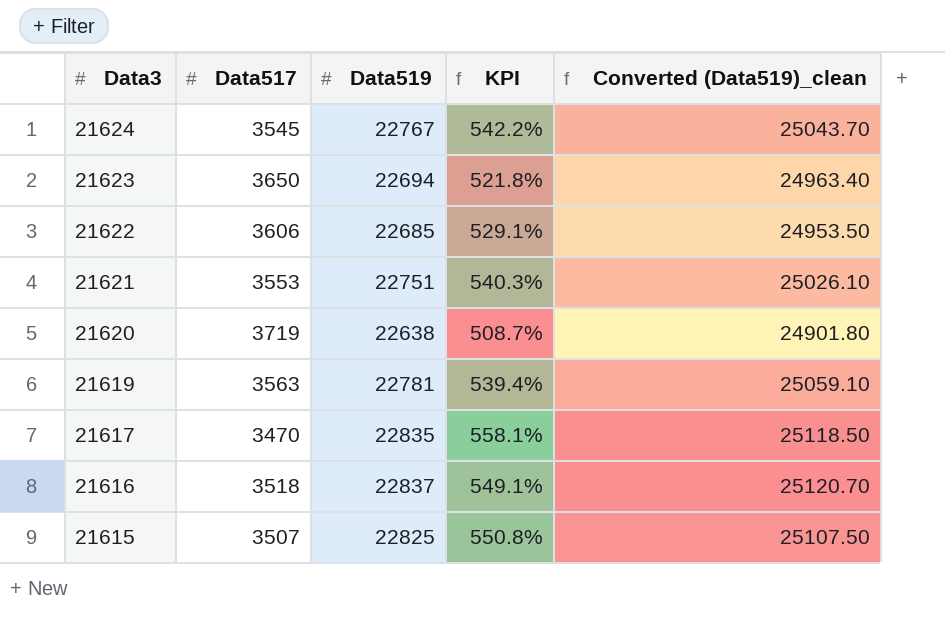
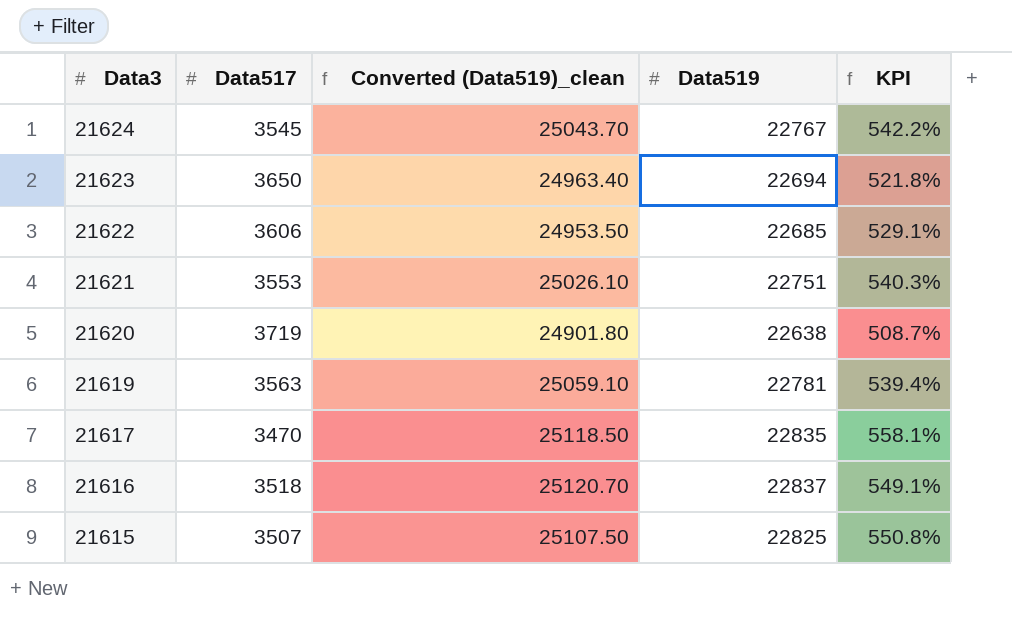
column Converted (Data519)_clean | position: 5 -> 3

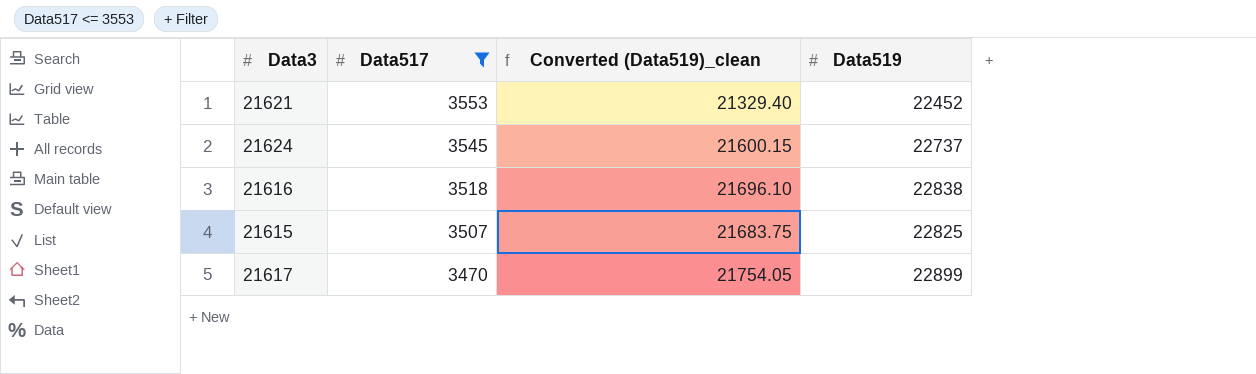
filter: none -> Data517 <= 3553
row order: Data3 descending -> Data517 descending
column KPI | formula: ([Data519] - [Data517]) / [Data517] -> none
column Converted (Data519)_clean | formula: [Data519] * 1.1 -> [Data519] * 0.95
21621 | Data519: 22751 -> 22452
21624 | Data519: 22767 -> 22737
21616 | Data519: 22837 -> 22838
21617 | Data519: 22835 -> 22899

